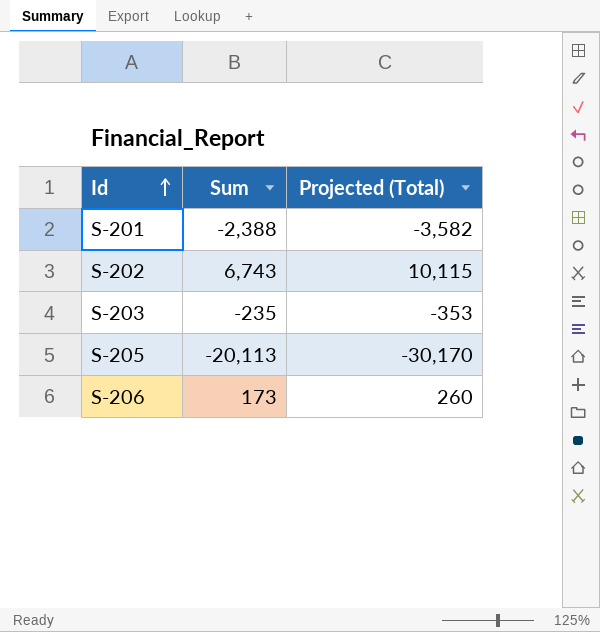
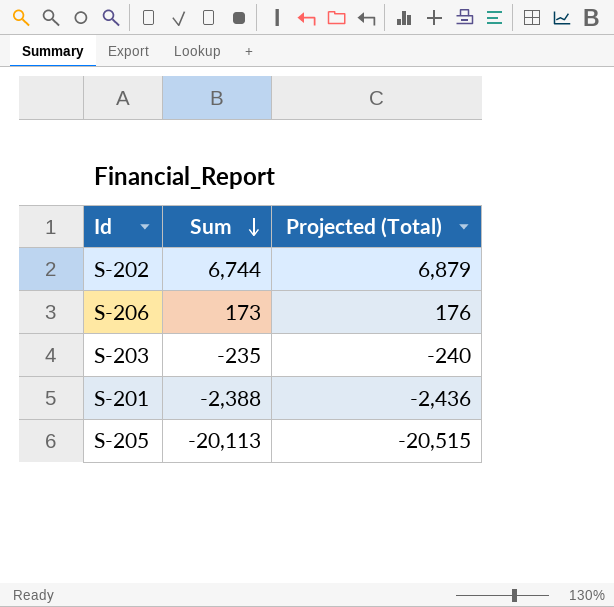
row order: Id ascending -> Sum descending
column Projected (Total) | formula: [Sum] * 1.5 -> [Sum] * 1.02
S-202 | Sum: 6,743 -> 6,744

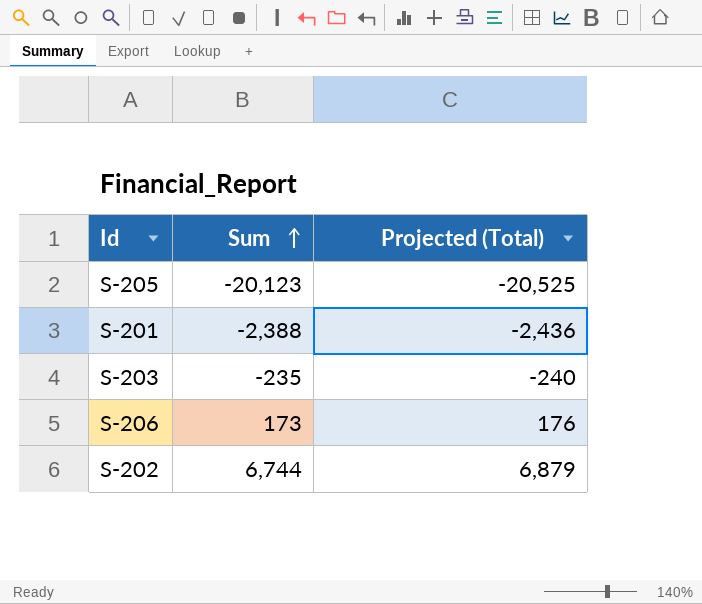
row order: Sum descending -> Sum ascending
S-205 | Sum: -20,113 -> -20,123
S-205 | Projected (Total): -20,515 -> -20,525

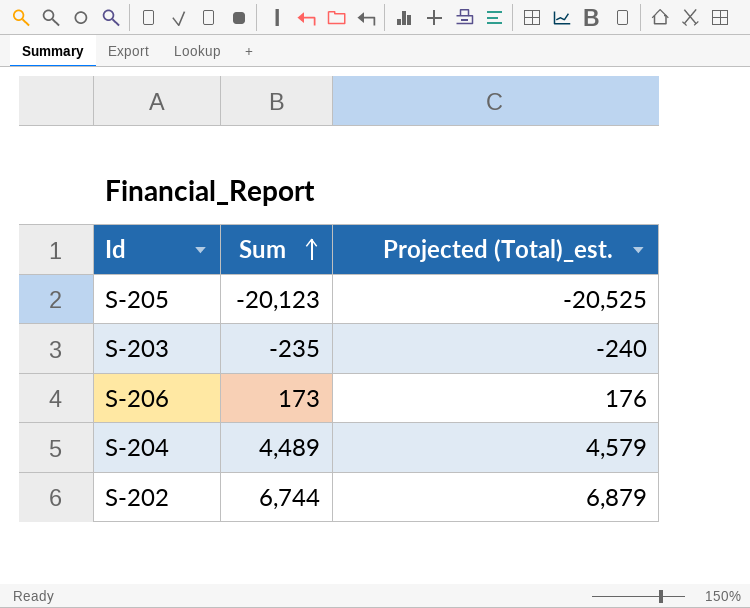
column name: Projected (Total) -> Projected (Total)_est.
row S-201: -2,388 | -2,436 -> none
row S-204: none -> 4,489 | 4,579

